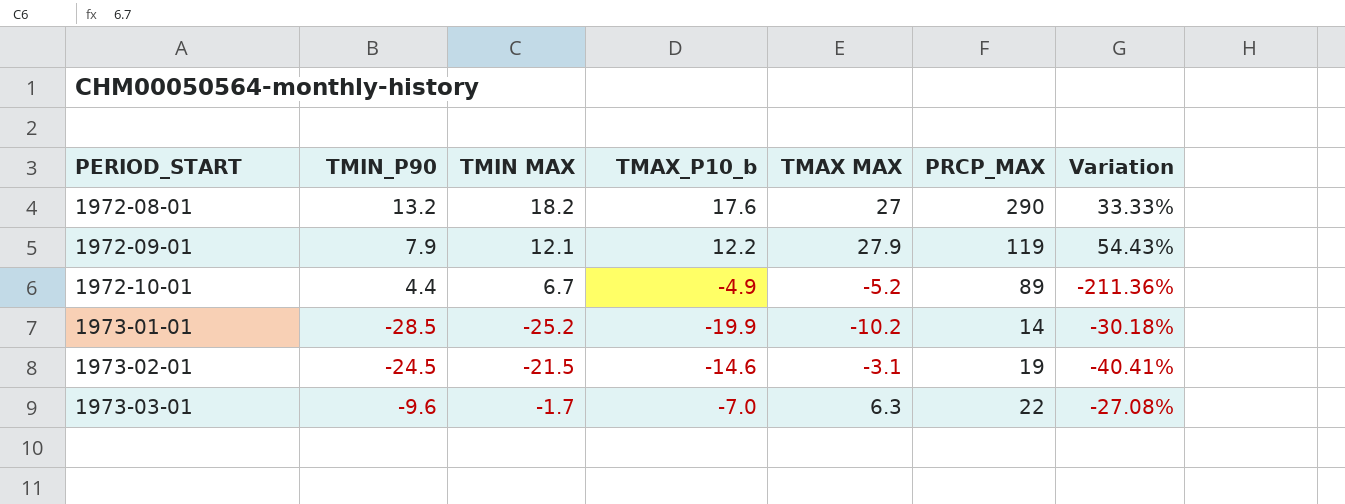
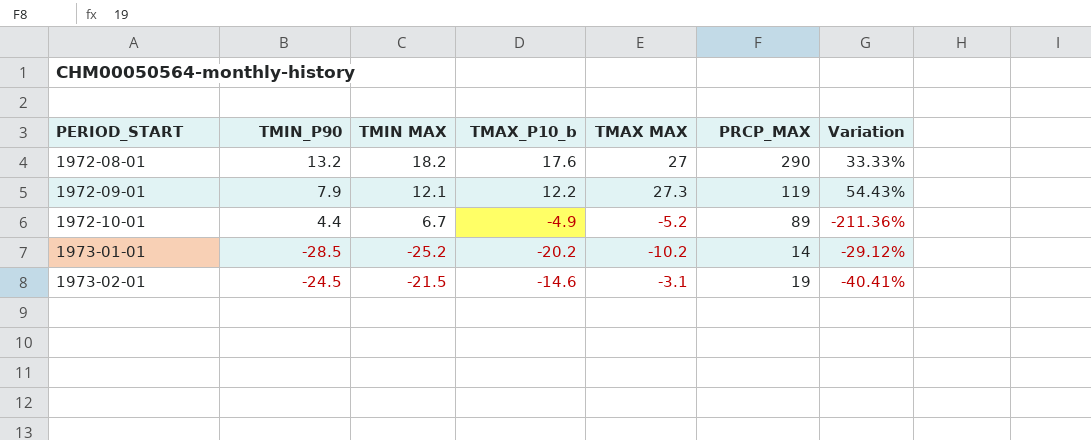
row 1973-03-01: -9.6 | -1.7 | -7.0 | 6.3 | 22 | -27.08% -> none
1972-09-01 | TMAX MAX: 27.9 -> 27.3
1973-01-01 | TMAX_P10_b: -19.9 -> -20.2
1973-01-01 | Variation: -30.18% -> -29.12%

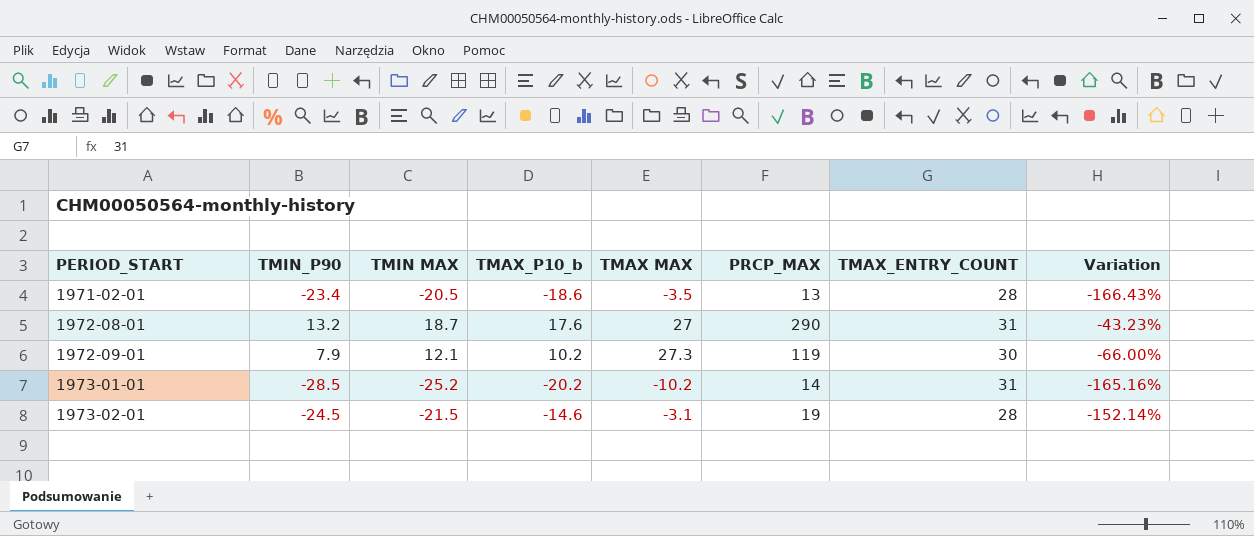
column TMAX_ENTRY_COUNT | position: none -> 7
column Variation | formula: ([TMAX_P10_b] - [TMIN_P90]) / [TMIN_P90] -> ([TMAX_P10_b] - [TMAX_ENTRY_COUNT]) / [TMAX_ENTRY_COUNT]
row 1972-10-01: 4.4 | 6.7 | -4.9 | -5.2 | 89 | -211.36% -> none
row 1971-02-01: none -> -23.4 | -20.5 | -18.6 | -3.5 | 13 | 28 | -166.43%
1972-08-01 | TMIN MAX: 18.2 -> 18.7
1972-09-01 | TMAX_P10_b: 12.2 -> 10.2

